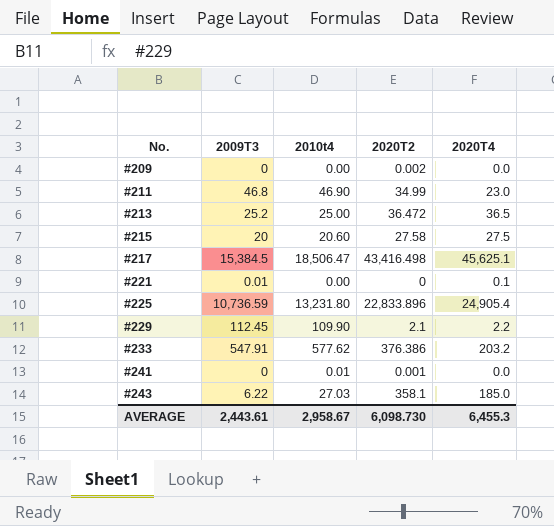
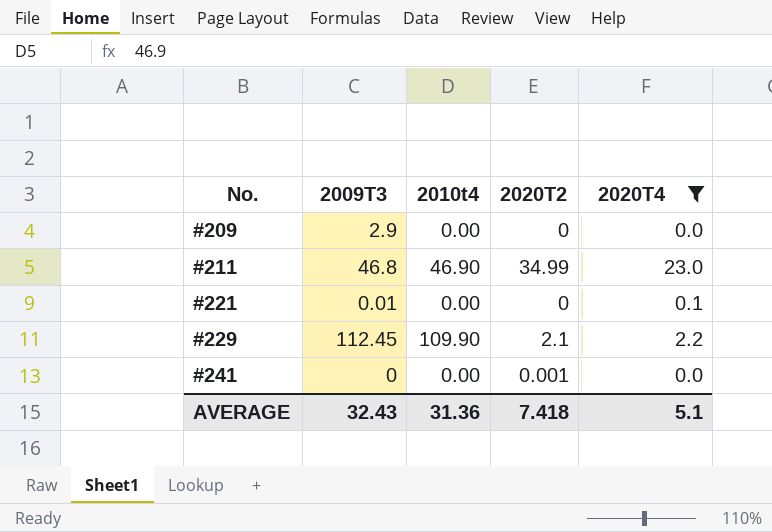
filter: none -> 2020T4 <= 23.0
#209 | 2009T3: 0 -> 2.9
#209 | 2020T2: 0.002 -> 0
#241 | 2010t4: 0.01 -> 0.00
AVERAGE | 2009T3: 2,443.61 -> 32.43
AVERAGE | 2010t4: 2,958.67 -> 31.36
AVERAGE | 2020T2: 6,098.730 -> 7.418
AVERAGE | 2020T4: 6,455.3 -> 5.1

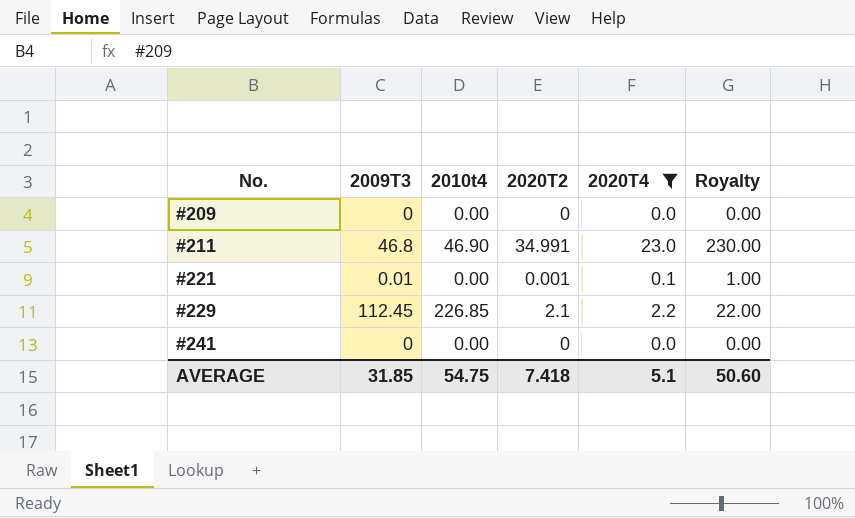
column Royalty | formula: none -> [2020T4] * 10
#209 | 2009T3: 2.9 -> 0
#211 | 2020T2: 34.99 -> 34.991
#221 | 2020T2: 0 -> 0.001
#229 | 2010t4: 109.90 -> 226.85
#241 | 2020T2: 0.001 -> 0
AVERAGE | 2009T3: 32.43 -> 31.85
AVERAGE | 2010t4: 31.36 -> 54.75

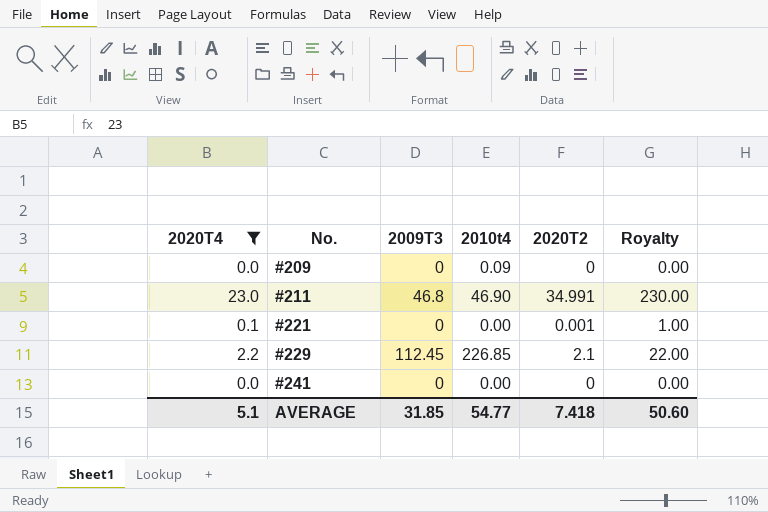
column 2020T4 | position: 5 -> 1
#209 | 2010t4: 0.00 -> 0.09
#221 | 2009T3: 0.01 -> 0
AVERAGE | 2010t4: 54.75 -> 54.77

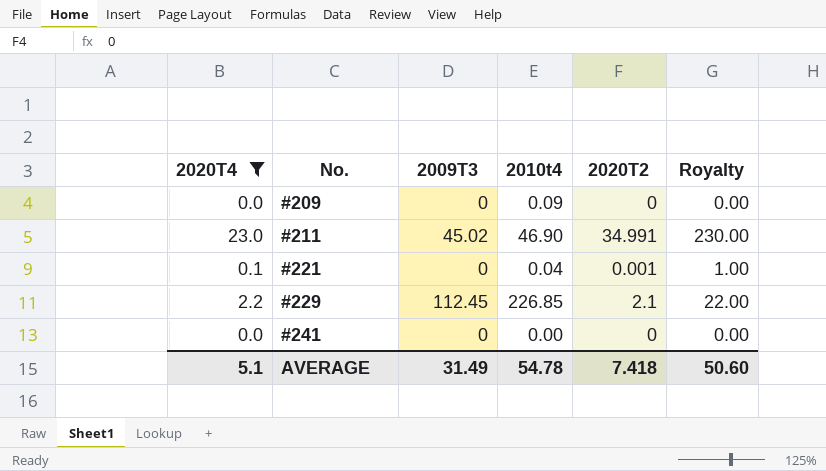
#211 | 2009T3: 46.8 -> 45.02
#221 | 2010t4: 0.00 -> 0.04
AVERAGE | 2009T3: 31.85 -> 31.49
AVERAGE | 2010t4: 54.77 -> 54.78

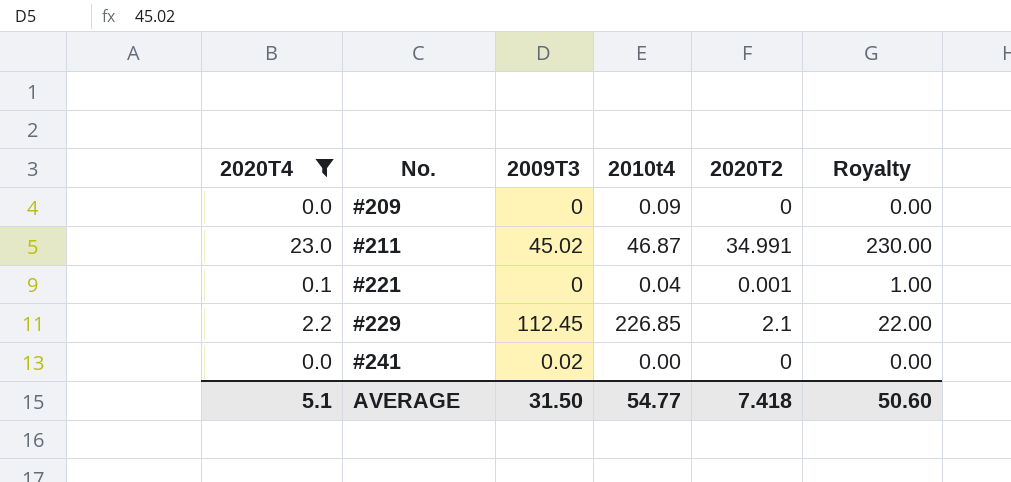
#211 | 2010t4: 46.90 -> 46.87
#241 | 2009T3: 0 -> 0.02
AVERAGE | 2009T3: 31.49 -> 31.50
AVERAGE | 2010t4: 54.78 -> 54.77

